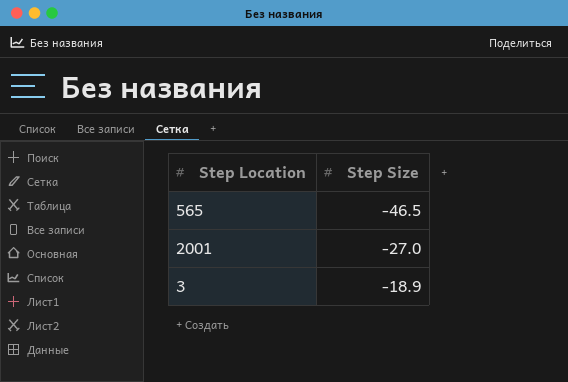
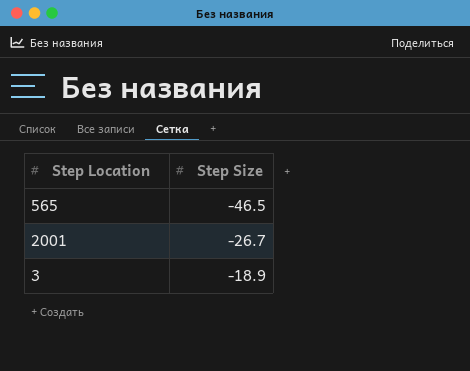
2001 | Step Size: -27.0 -> -26.7

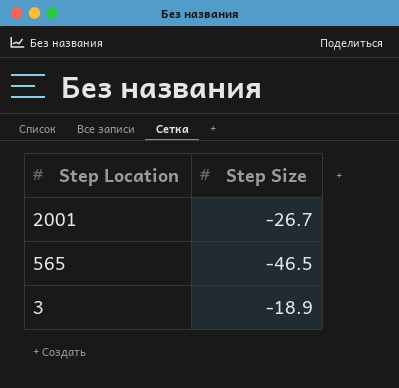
row order: Step Size ascending -> Step Location descending

